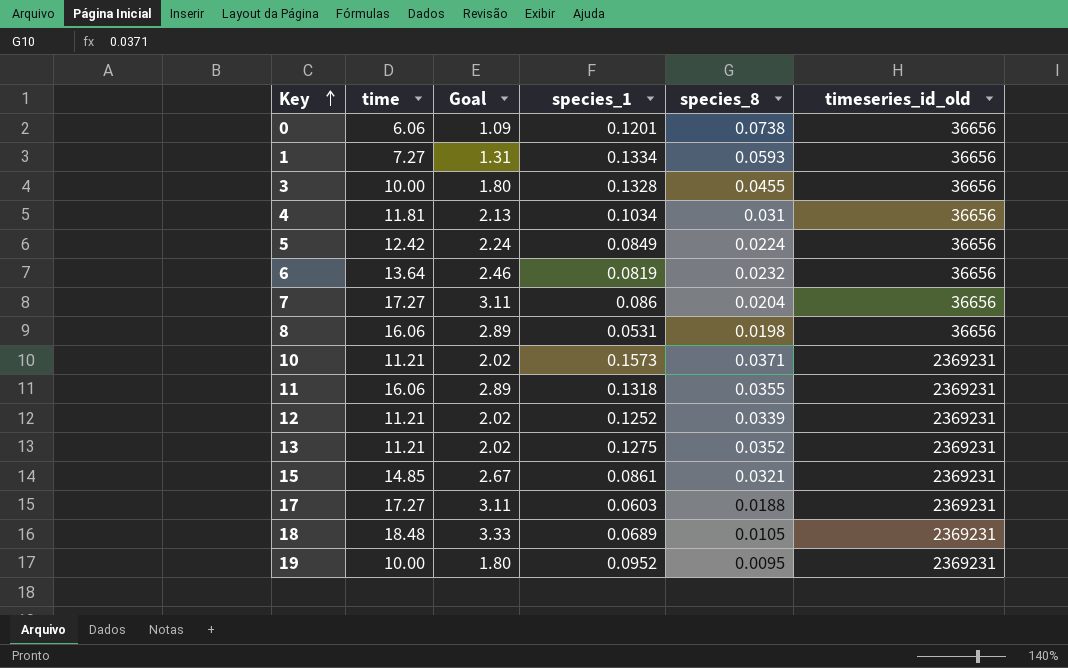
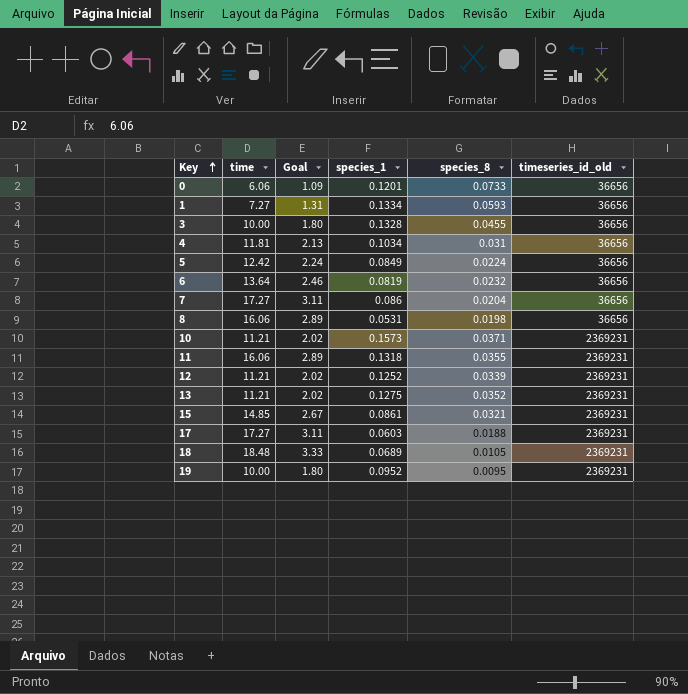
0 | species_8: 0.0738 -> 0.0733

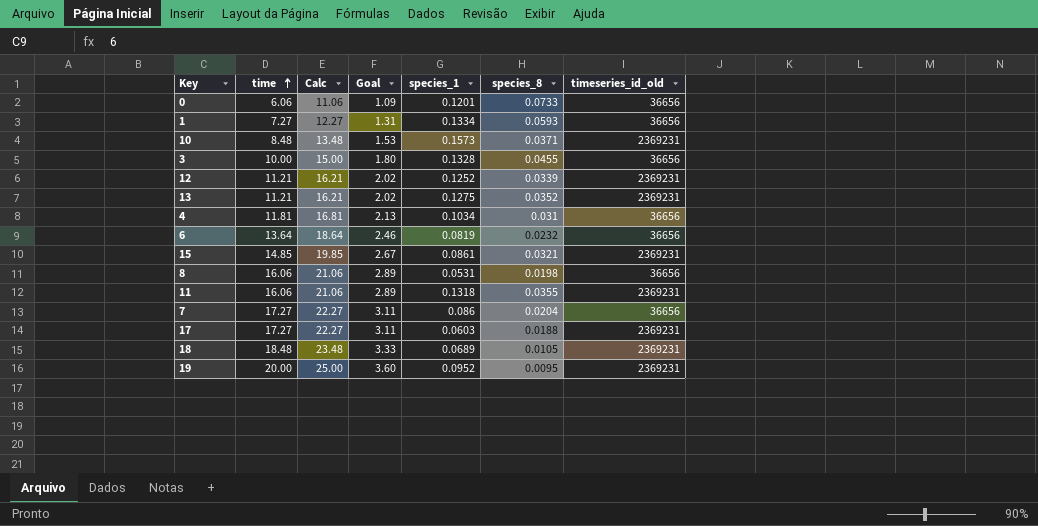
row order: Key ascending -> time ascending
column Calc | formula: none -> [time] + 5
row 5: 12.42 | 2.24 | 0.0849 | 0.0224 | 36656 -> none
10 | time: 11.21 -> 8.48
10 | Goal: 2.02 -> 1.53
19 | time: 10.00 -> 20.00
19 | Goal: 1.80 -> 3.60

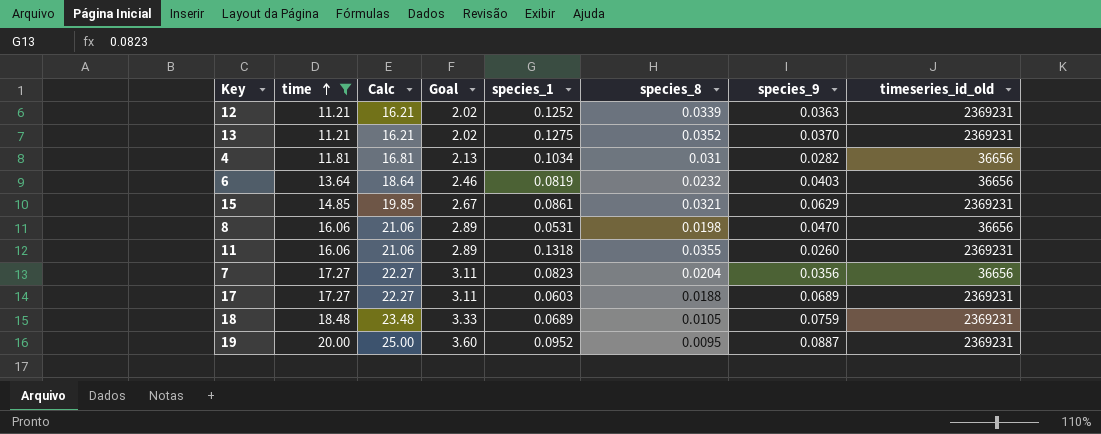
filter: none -> time >= 11.21
column species_9 | position: none -> 7
7 | species_1: 0.086 -> 0.0823

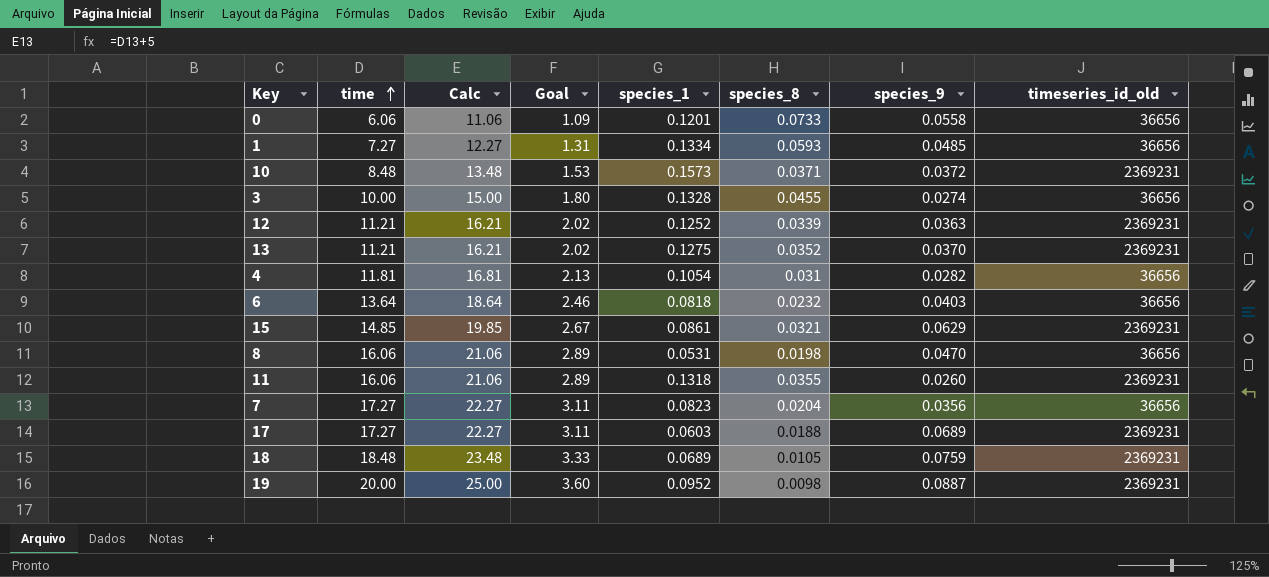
filter: time >= 11.21 -> none
4 | species_1: 0.1034 -> 0.1054
6 | species_1: 0.0819 -> 0.0818
19 | species_8: 0.0095 -> 0.0098

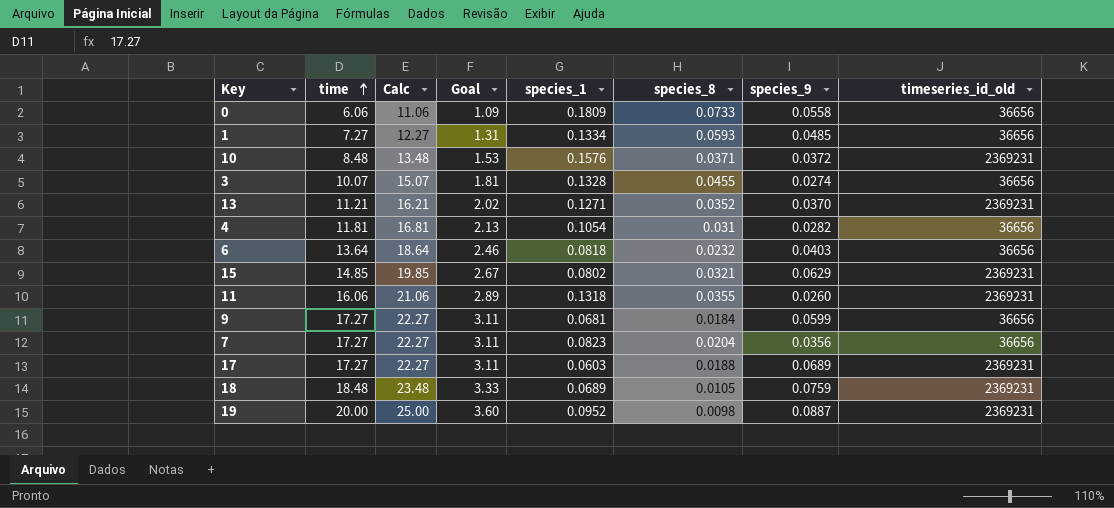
row 12: 11.21 | 16.21 | 2.02 | 0.1252 | 0.0339 | 0.0363 | 2369231 -> none
row 8: 16.06 | 21.06 | 2.89 | 0.0531 | 0.0198 | 0.0470 | 36656 -> none
0 | species_1: 0.1201 -> 0.1809
10 | species_1: 0.1573 -> 0.1576
3 | time: 10.00 -> 10.07
3 | Calc: 15.00 -> 15.07
3 | Goal: 1.80 -> 1.81
13 | species_1: 0.1275 -> 0.1271
15 | species_1: 0.0861 -> 0.0802
row 9: none -> 17.27 | 22.27 | 3.11 | 0.0681 | 0.0184 | 0.0599 | 36656

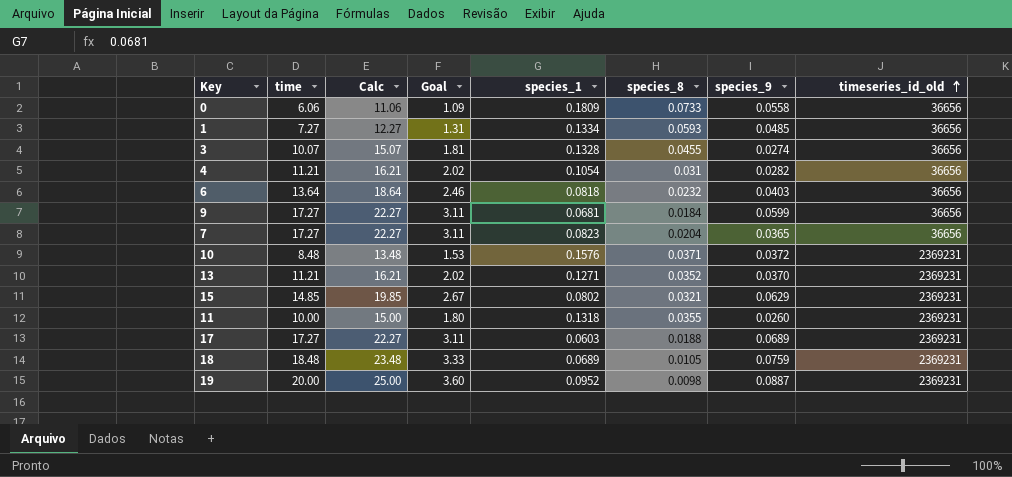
row order: time ascending -> timeseries_id_old ascending
4 | time: 11.81 -> 11.21
4 | Calc: 16.81 -> 16.21
4 | Goal: 2.13 -> 2.02
7 | species_9: 0.0356 -> 0.0365
11 | time: 16.06 -> 10.00
11 | Calc: 21.06 -> 15.00
11 | Goal: 2.89 -> 1.80

